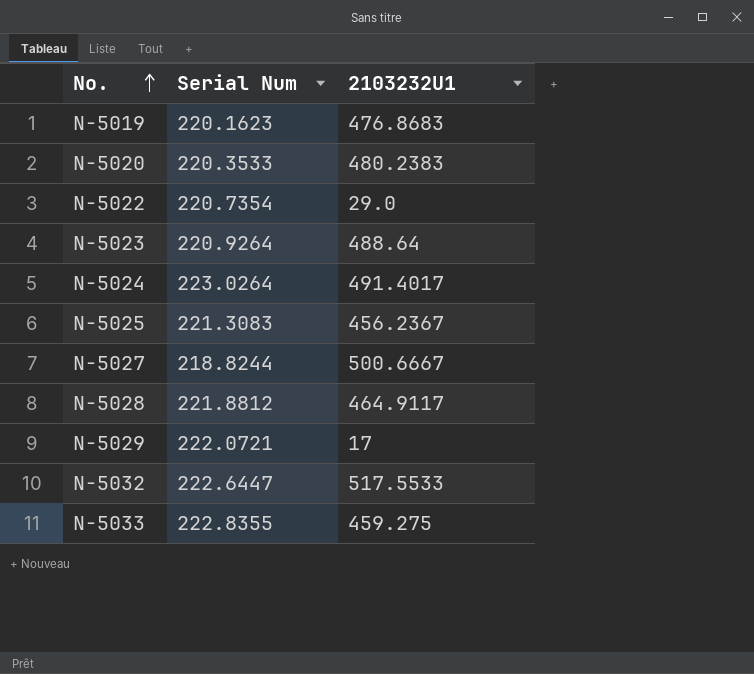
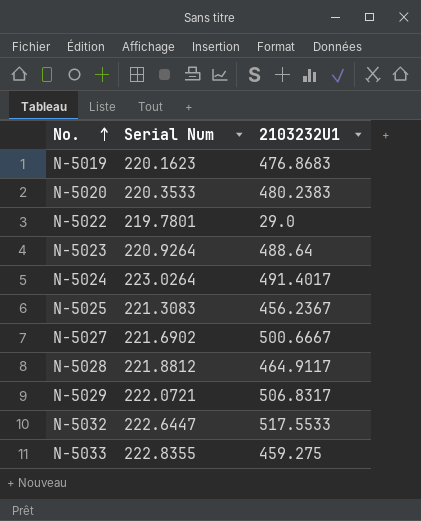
N-5022 | Serial Num: 220.7354 -> 219.7801
N-5027 | Serial Num: 218.8244 -> 221.6902
N-5029 | 2103232U1: 17 -> 506.8317

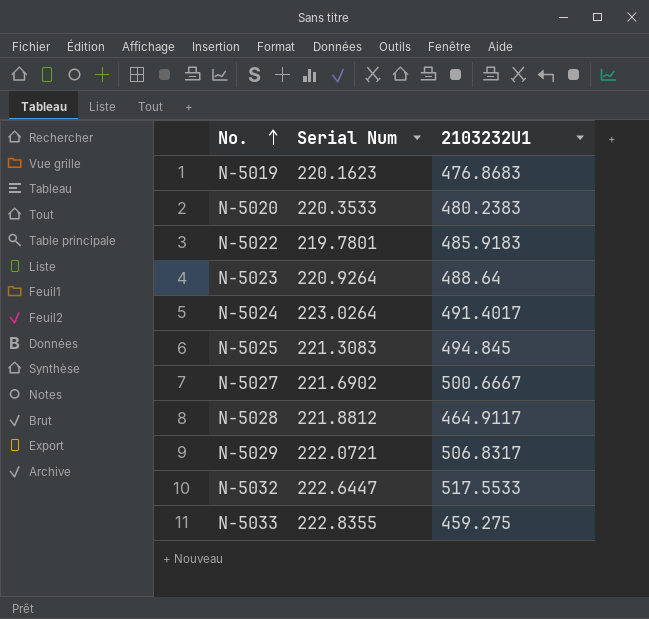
N-5022 | 2103232U1: 29.0 -> 485.9183
N-5025 | 2103232U1: 456.2367 -> 494.845

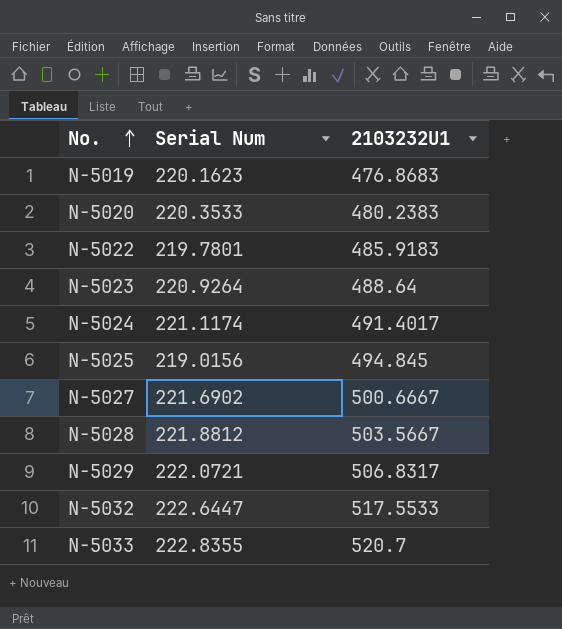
N-5024 | Serial Num: 223.0264 -> 221.1174
N-5025 | Serial Num: 221.3083 -> 219.0156
N-5028 | 2103232U1: 464.9117 -> 503.5667
N-5033 | 2103232U1: 459.275 -> 520.7

